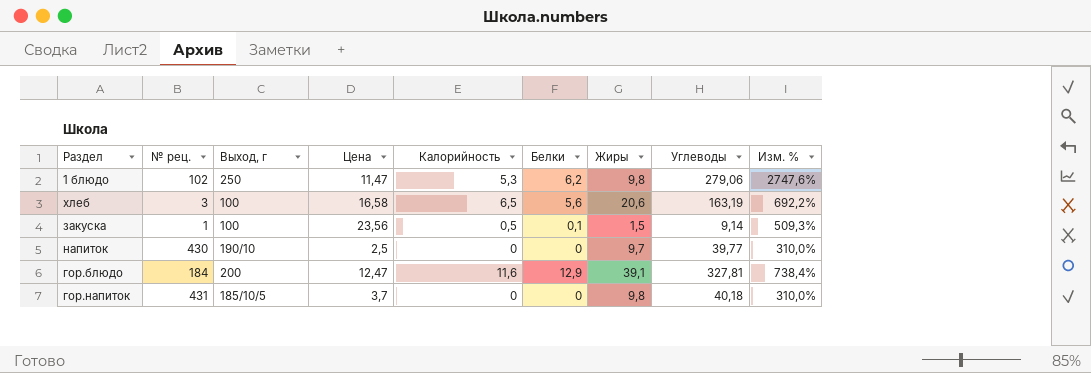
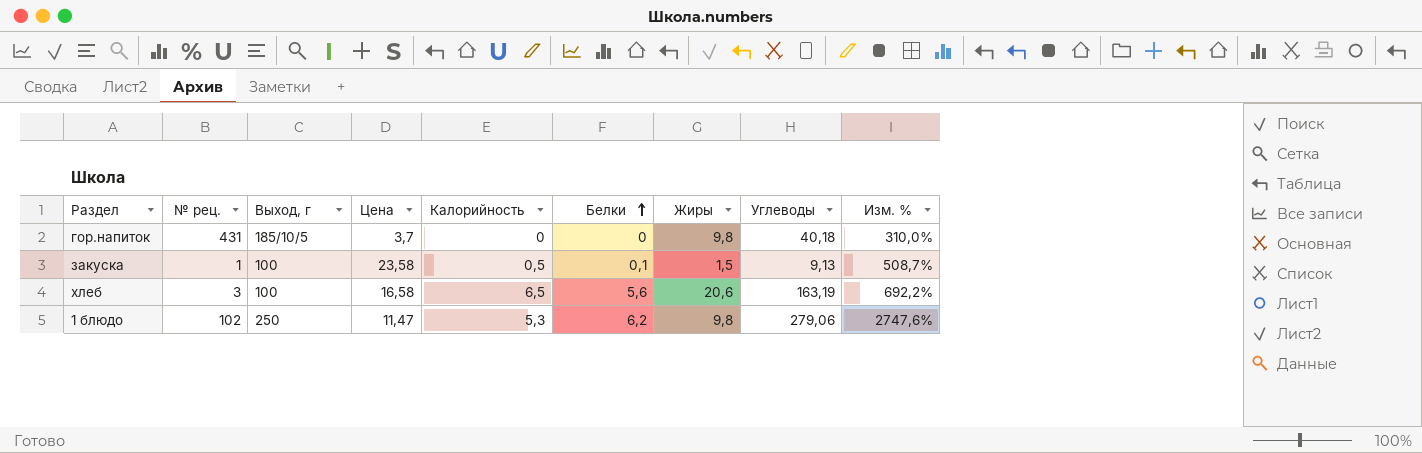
row order: none -> Белки ascending
row напиток: 430 | 190/10 | 2,5 | 0 | 0 | 9,7 | 39,77 | 310,0% -> none
row гор.блюдо: 184 | 200 | 12,47 | 11,6 | 12,9 | 39,1 | 327,81 | 738,4% -> none
закуска | Цена: 23,56 -> 23,58
закуска | Углеводы: 9,14 -> 9,13
закуска | Изм. %: 509,3% -> 508,7%

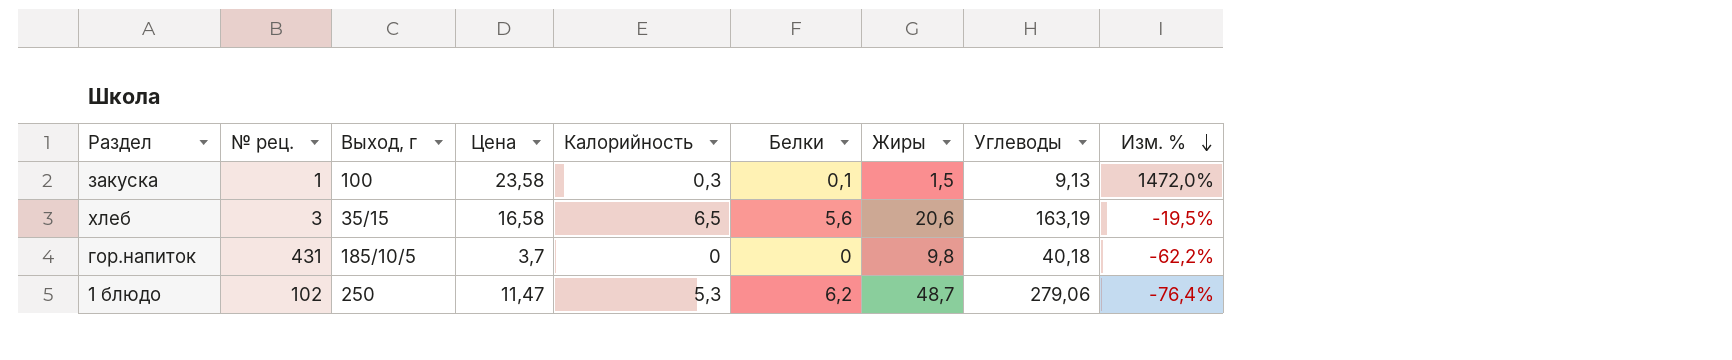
row order: Белки ascending -> Изм. % descending
column Изм. % | formula: ([Углеводы] - [Жиры]) / [Жиры] -> ([Цена] - [Жиры]) / [Жиры]
закуска | Калорийность: 0,5 -> 0,3
хлеб | Выход, г: 100 -> 35/15
1 блюдо | Жиры: 9,8 -> 48,7

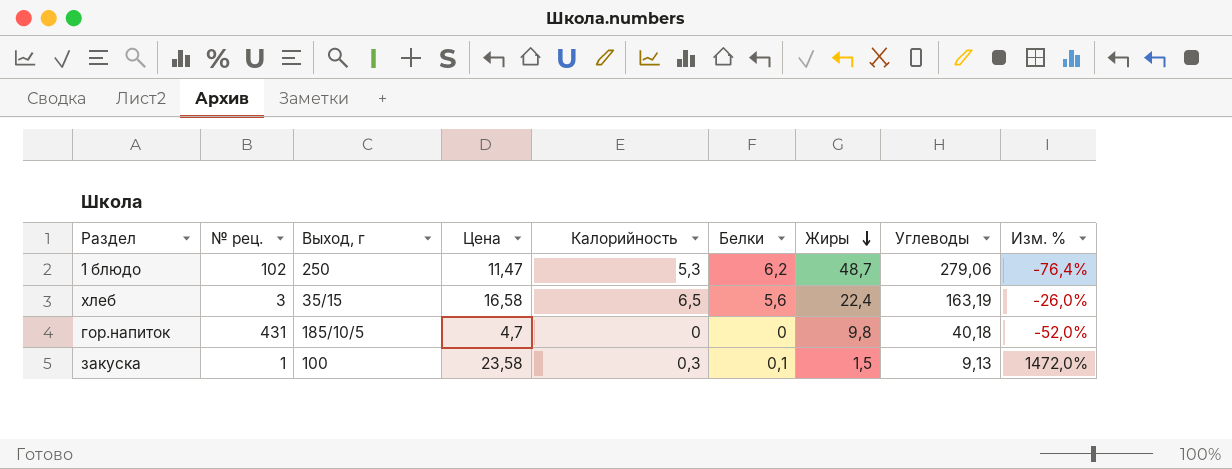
row order: Изм. % descending -> Жиры descending
хлеб | Жиры: 20,6 -> 22,4
хлеб | Изм. %: -19,5% -> -26,0%
гор.напиток | Цена: 3,7 -> 4,7
гор.напиток | Изм. %: -62,2% -> -52,0%

